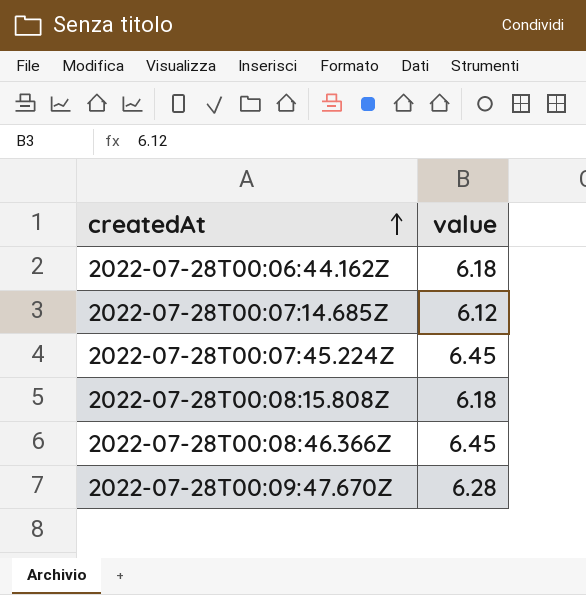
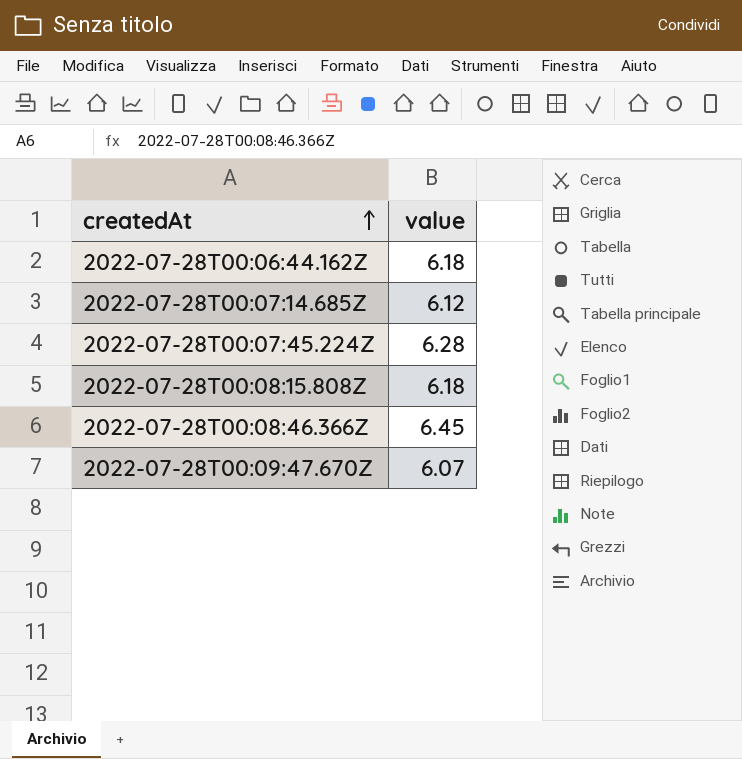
2022-07-28T00:07:45.224Z | value: 6.45 -> 6.28
2022-07-28T00:09:47.670Z | value: 6.28 -> 6.07

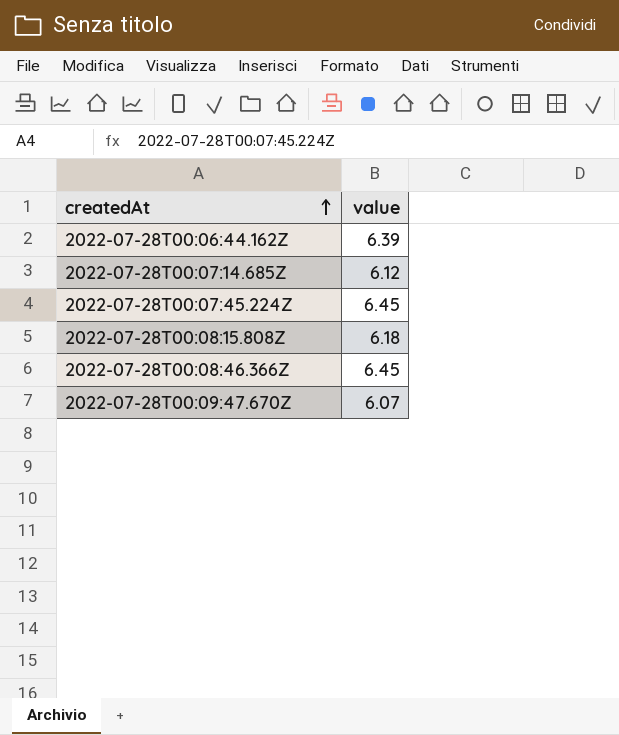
2022-07-28T00:06:44.162Z | value: 6.18 -> 6.39
2022-07-28T00:07:45.224Z | value: 6.28 -> 6.45

